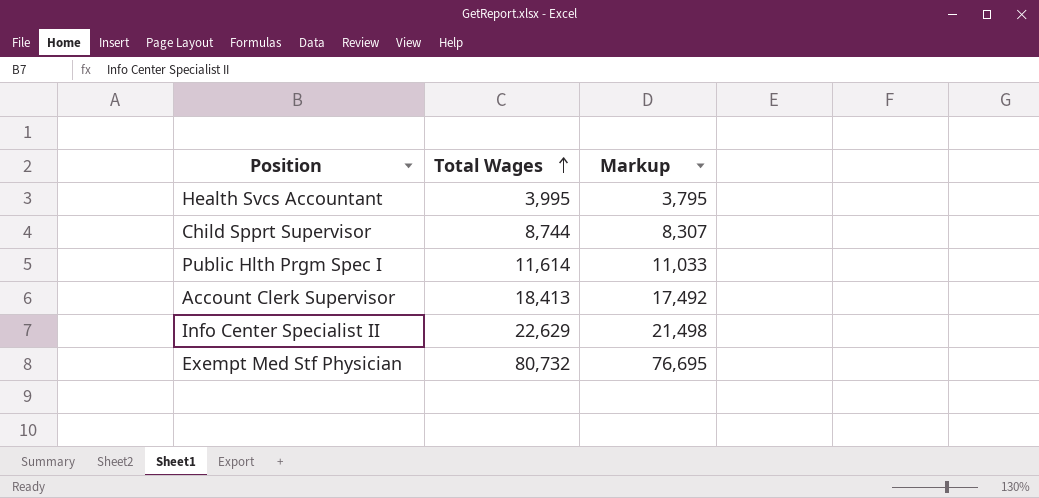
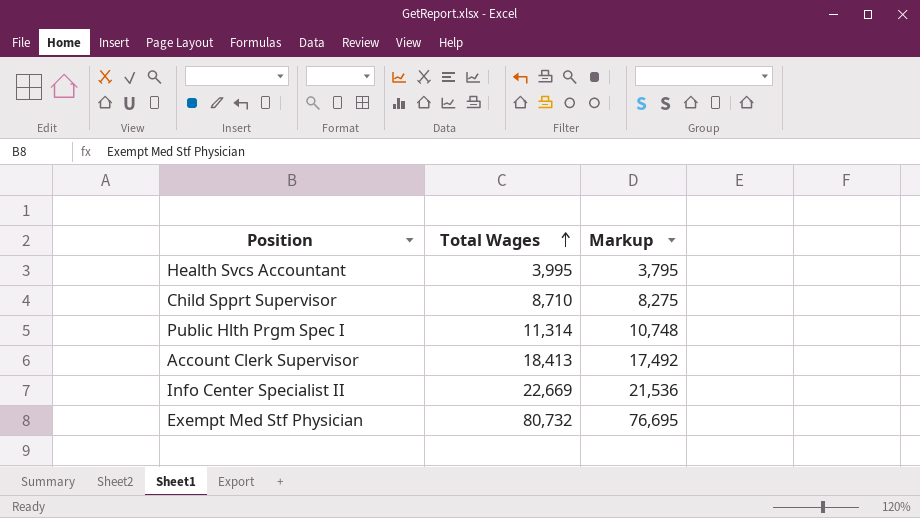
Child Spprt Supervisor | Total Wages: 8,744 -> 8,710
Child Spprt Supervisor | Markup: 8,307 -> 8,275
Public Hlth Prgm Spec I | Total Wages: 11,614 -> 11,314
Public Hlth Prgm Spec I | Markup: 11,033 -> 10,748
Info Center Specialist II | Total Wages: 22,629 -> 22,669
Info Center Specialist II | Markup: 21,498 -> 21,536

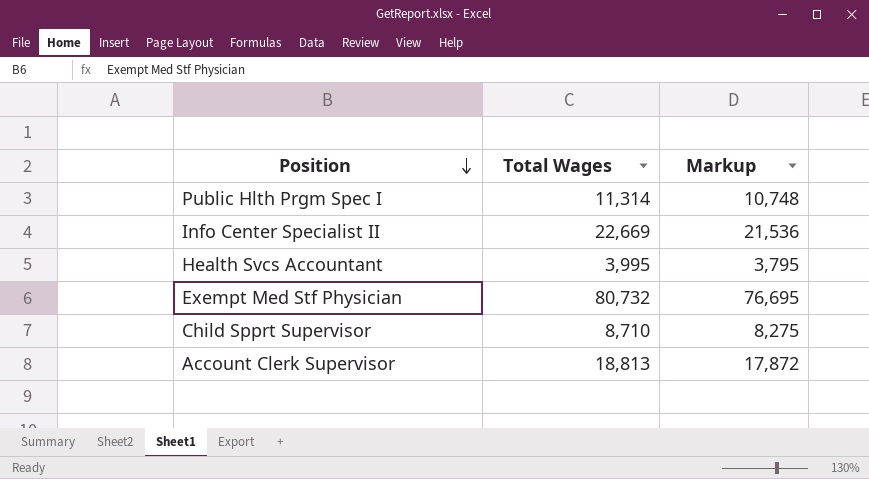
row order: Total Wages ascending -> Position descending
Account Clerk Supervisor | Total Wages: 18,413 -> 18,813
Account Clerk Supervisor | Markup: 17,492 -> 17,872

